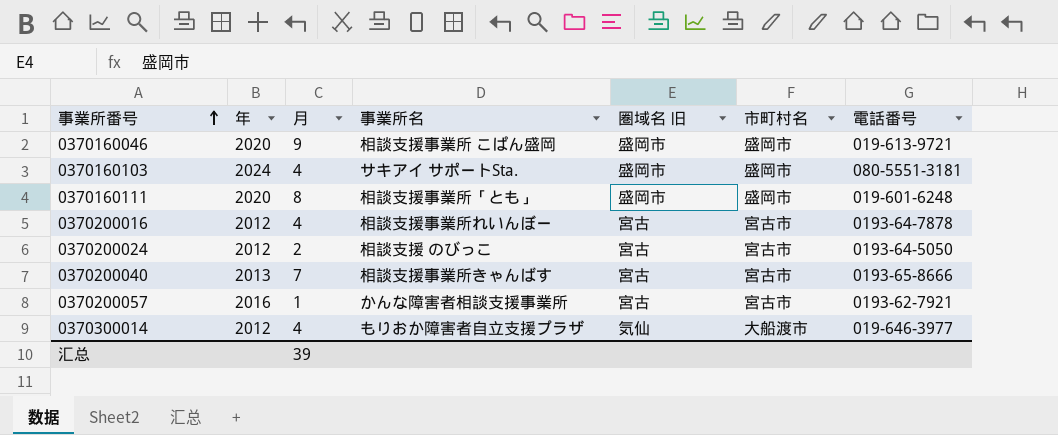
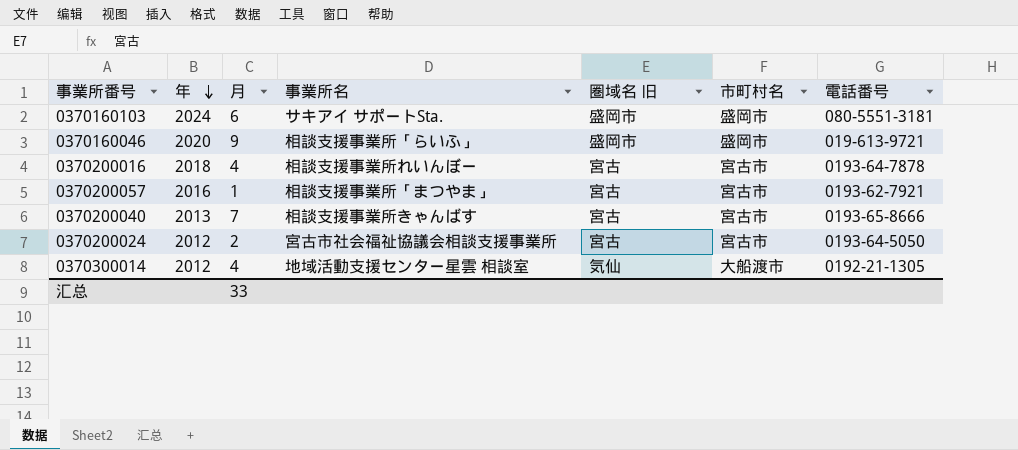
row order: 事業所番号 ascending -> 年 descending
row 0370160111: 2020 | 8 | 相談支援事業所「とも」 | 盛岡市 | 盛岡市 | 019-601-6248 -> none
0370160103 | 月: 4 -> 6
0370160046 | 事業所名: 相談支援事業所 こぱん盛岡 -> 相談支援事業所「らいふ」
0370200016 | 年: 2012 -> 2018
0370200057 | 事業所名: かんな障害者相談支援事業所 -> 相談支援事業所「まつやま」
0370200024 | 事業所名: 相談支援 のびっこ -> 宮古市社会福祉協議会相談支援事業所
0370300014 | 事業所名: もりおか障害者自立支援プラザ -> 地域活動支援センター星雲 相談室
0370300014 | 電話番号: 019-646-3977 -> 0192-21-1305
汇总 | 月: 39 -> 33

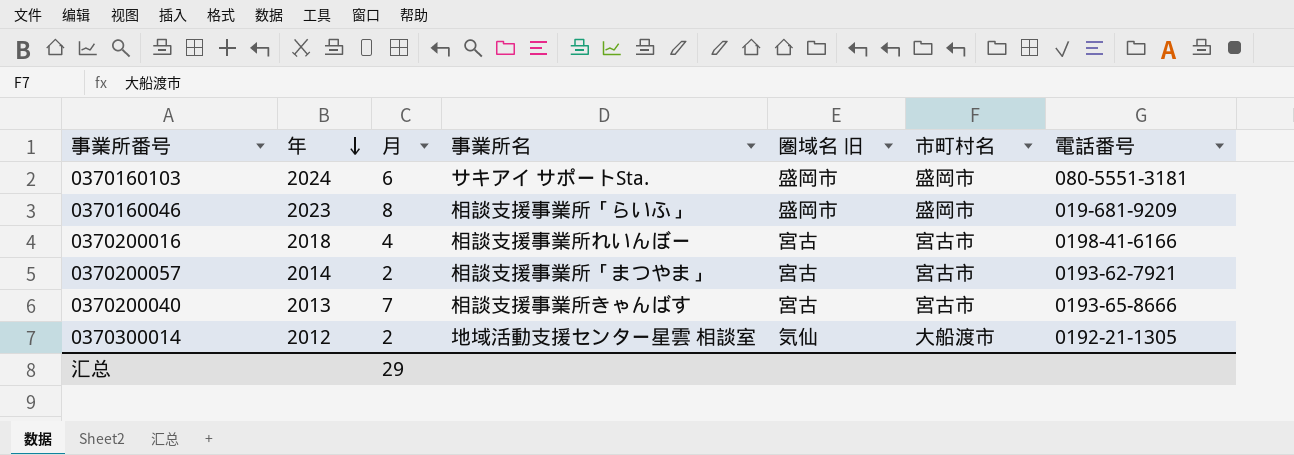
row 0370200024: 2012 | 2 | 宮古市社会福祉協議会相談支援事業所 | 宮古 | 宮古市 | 0193-64-5050 -> none
0370160046 | 年: 2020 -> 2023
0370160046 | 月: 9 -> 8
0370160046 | 電話番号: 019-613-9721 -> 019-681-9209
0370200016 | 電話番号: 0193-64-7878 -> 0198-41-6166
0370200057 | 年: 2016 -> 2014
0370200057 | 月: 1 -> 2
0370300014 | 月: 4 -> 2
汇总 | 月: 33 -> 29

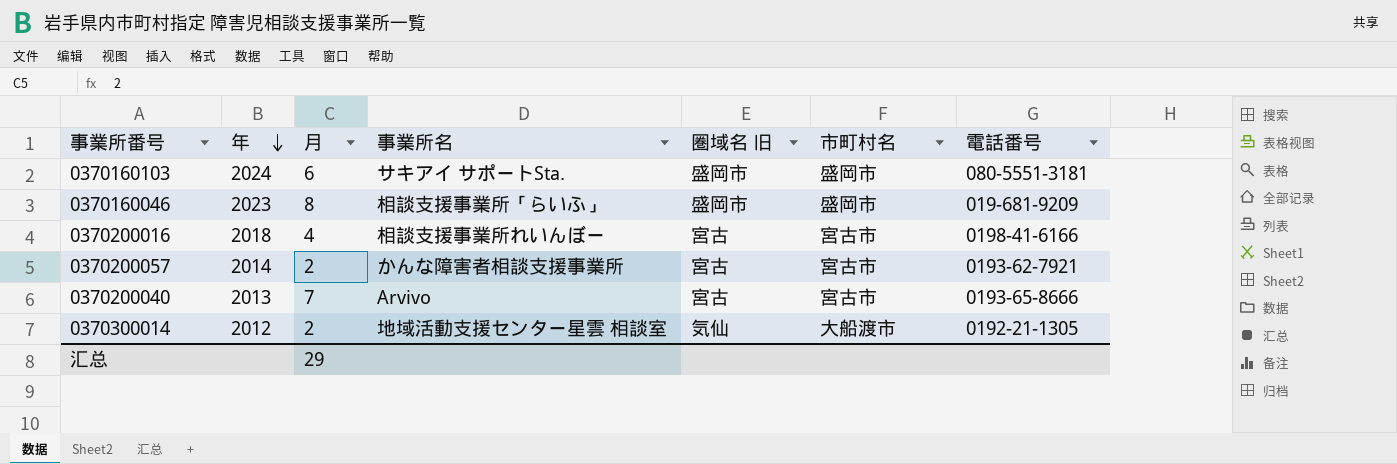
0370200057 | 事業所名: 相談支援事業所「まつやま」 -> かんな障害者相談支援事業所
0370200040 | 事業所名: 相談支援事業所きゃんばす -> Arvivo

